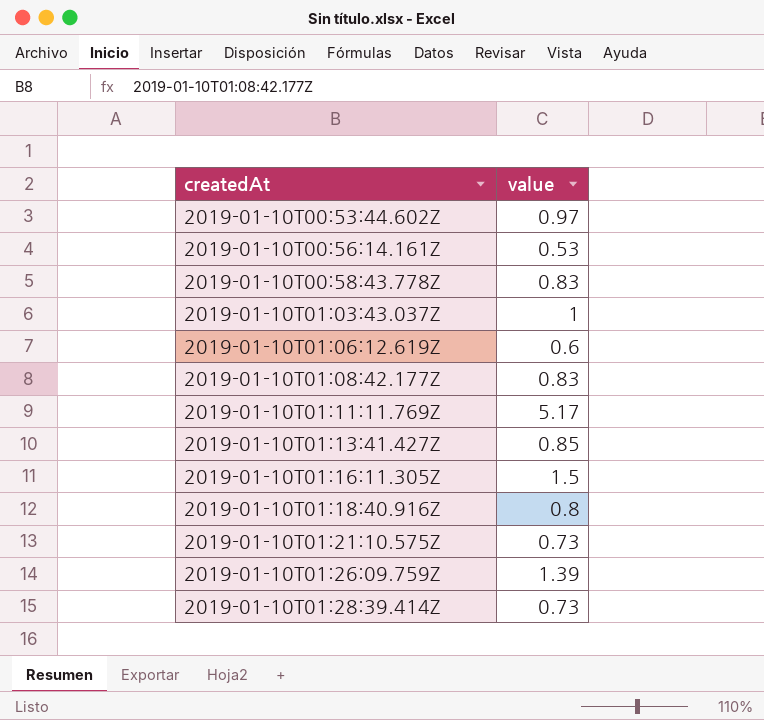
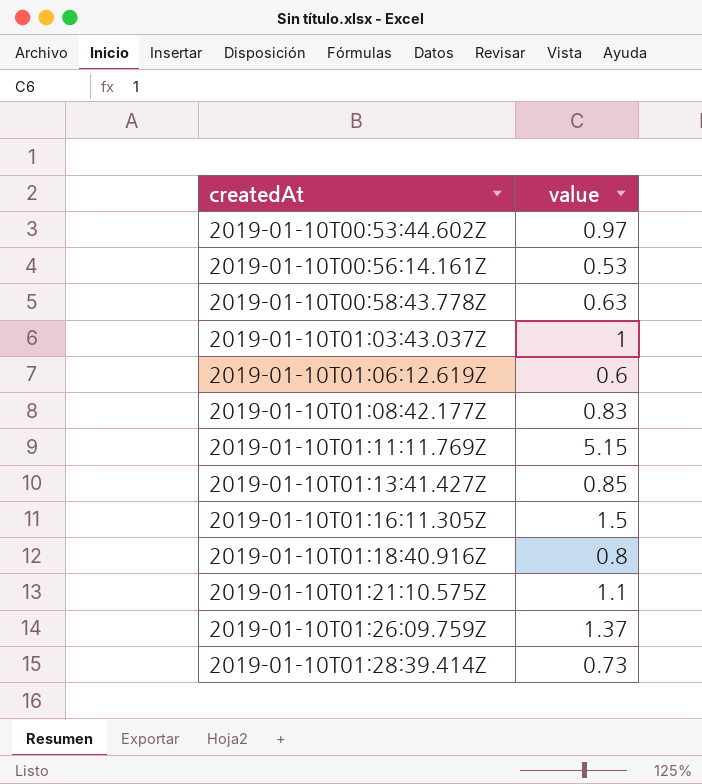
2019-01-10T00:58:43.778Z | value: 0.83 -> 0.63
2019-01-10T01:11:11.769Z | value: 5.17 -> 5.15
2019-01-10T01:21:10.575Z | value: 0.73 -> 1.1
2019-01-10T01:26:09.759Z | value: 1.39 -> 1.37

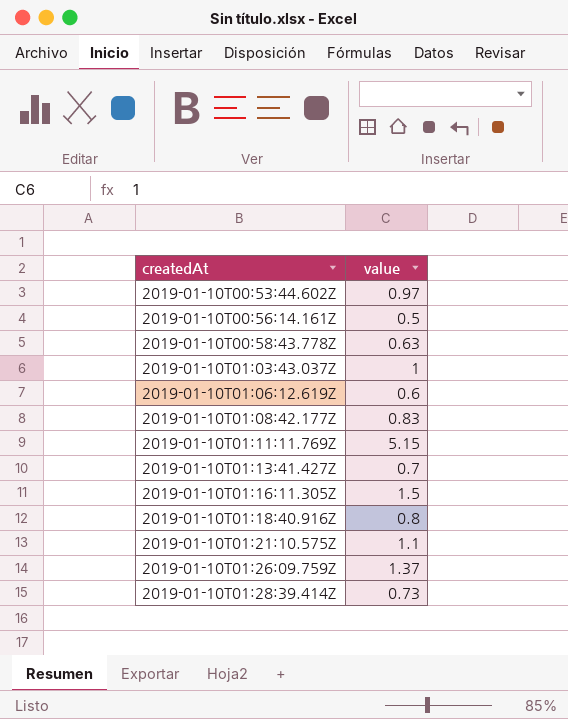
2019-01-10T00:56:14.161Z | value: 0.53 -> 0.5
2019-01-10T01:13:41.427Z | value: 0.85 -> 0.7

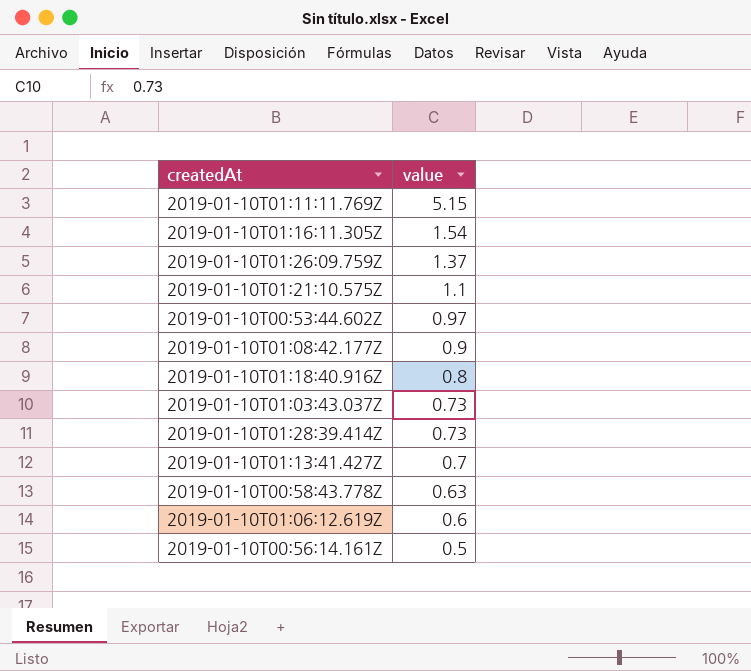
row order: createdAt ascending -> value descending
2019-01-10T01:16:11.305Z | value: 1.5 -> 1.54
2019-01-10T01:08:42.177Z | value: 0.83 -> 0.9
2019-01-10T01:03:43.037Z | value: 1 -> 0.73

